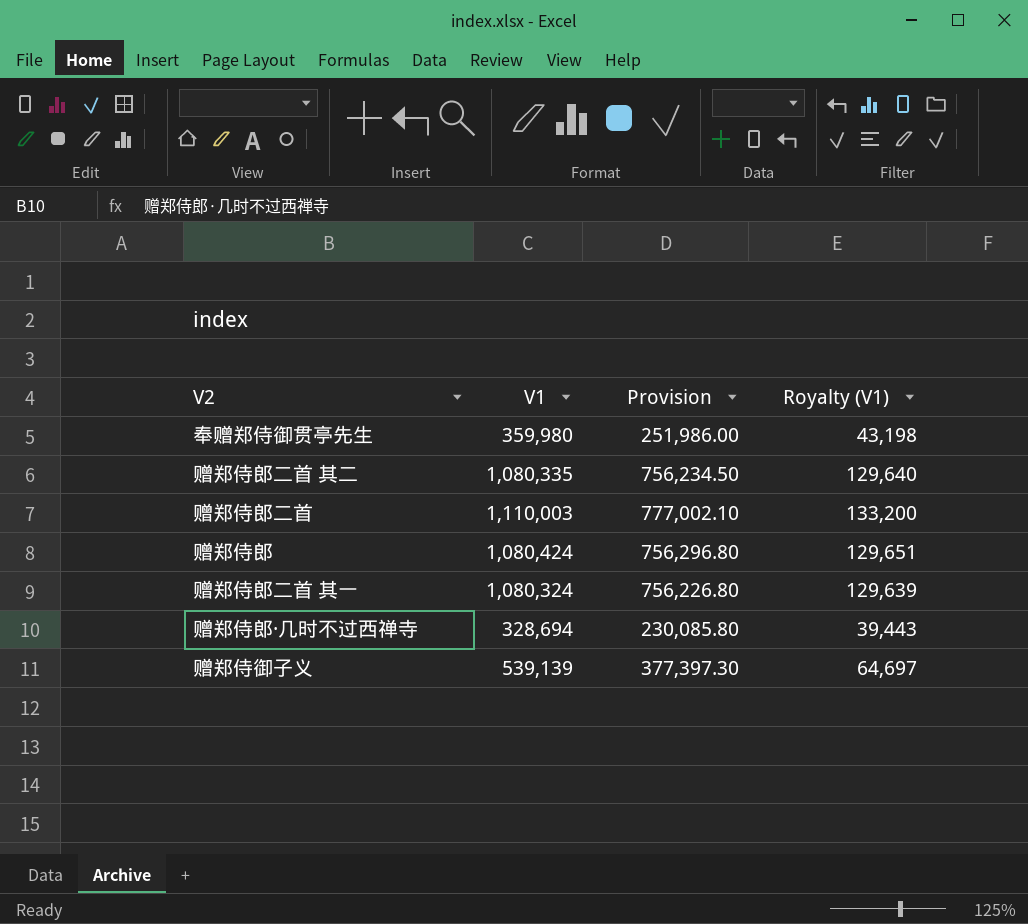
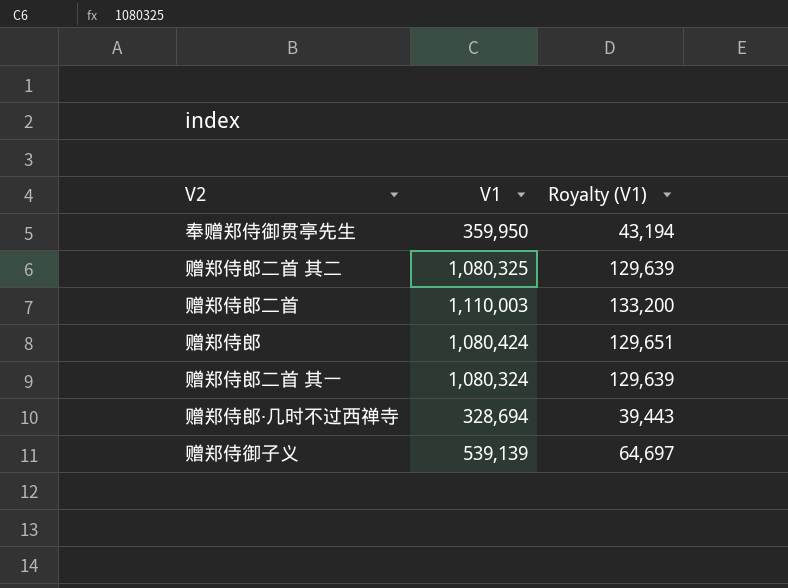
column Provision | formula: [V1] * 0.7 -> none
奉赠郑侍御贯亭先生 | V1: 359,980 -> 359,950
奉赠郑侍御贯亭先生 | Royalty (V1): 43,198 -> 43,194
赠郑侍郎二首 其二 | V1: 1,080,335 -> 1,080,325
赠郑侍郎二首 其二 | Royalty (V1): 129,640 -> 129,639

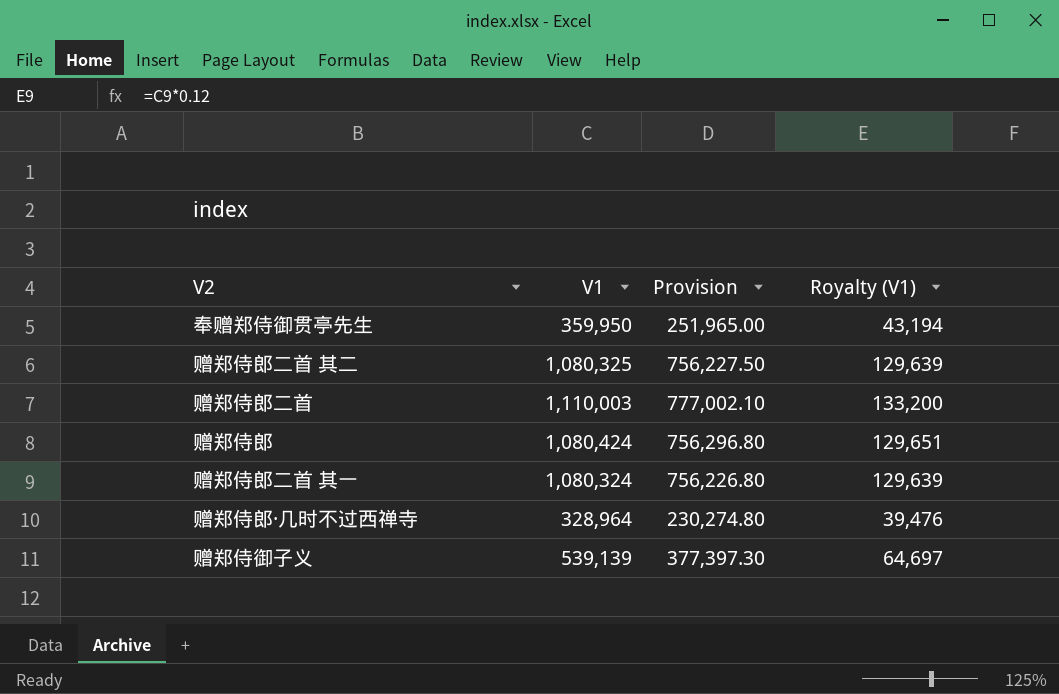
column Provision | formula: none -> [V1] * 0.7
赠郑侍郎·几时不过西禅寺 | V1: 328,694 -> 328,964
赠郑侍郎·几时不过西禅寺 | Royalty (V1): 39,443 -> 39,476

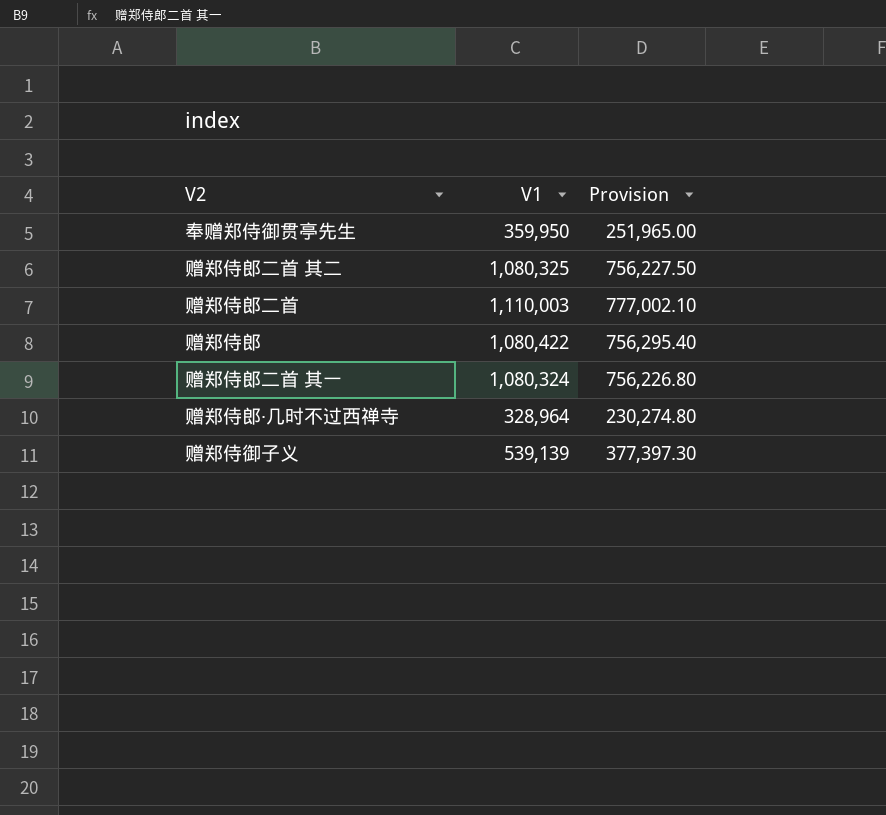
column Royalty (V1) | formula: [V1] * 0.12 -> none
赠郑侍郎 | V1: 1,080,424 -> 1,080,422
赠郑侍郎 | Provision: 756,296.80 -> 756,295.40

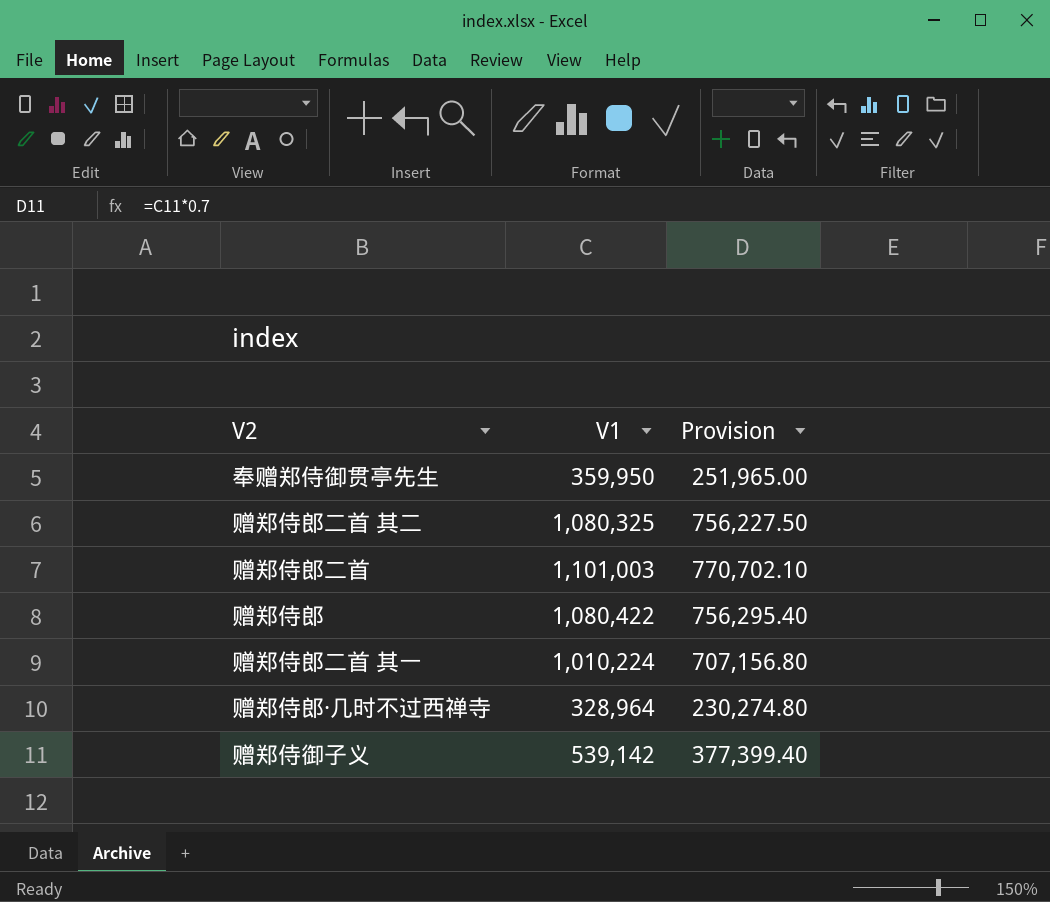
赠郑侍郎二首 | V1: 1,110,003 -> 1,101,003
赠郑侍郎二首 | Provision: 777,002.10 -> 770,702.10
赠郑侍郎二首 其一 | V1: 1,080,324 -> 1,010,224
赠郑侍郎二首 其一 | Provision: 756,226.80 -> 707,156.80
赠郑侍御子义 | V1: 539,139 -> 539,142
赠郑侍御子义 | Provision: 377,397.30 -> 377,399.40

